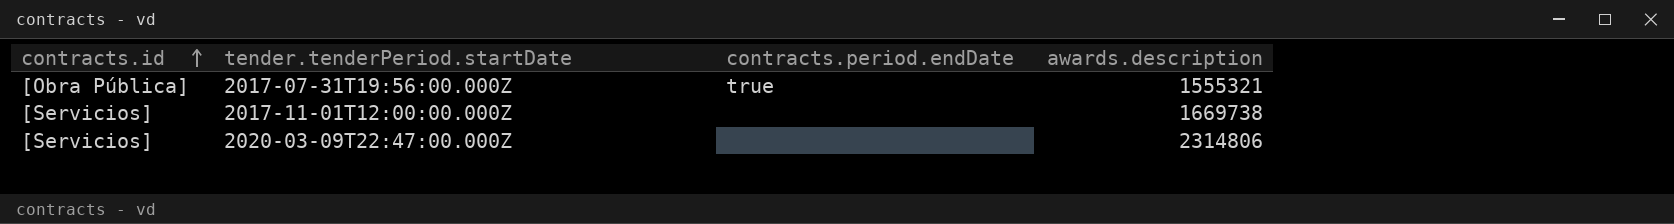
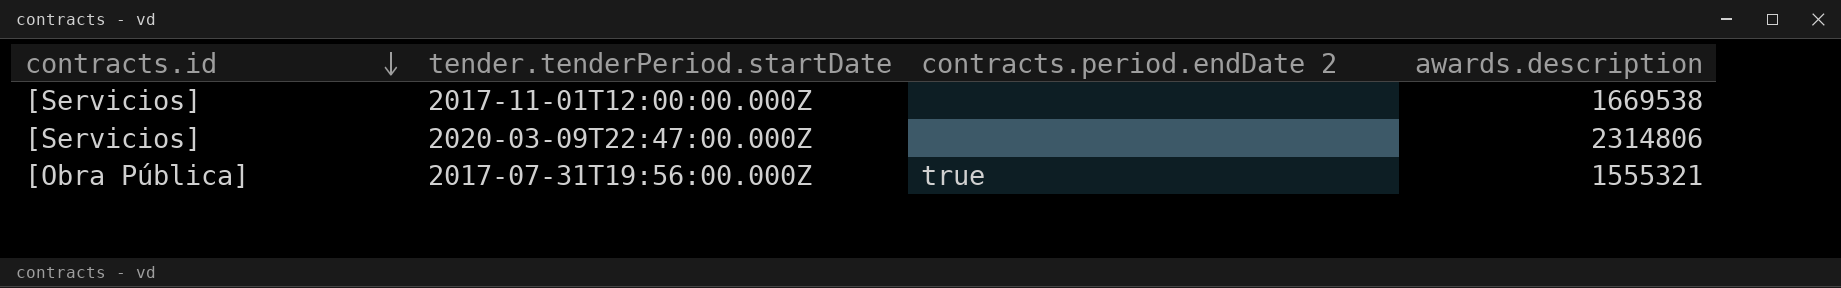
row order: contracts.id ascending -> contracts.id descending
column name: contracts.period.endDate -> contracts.period.endDate 2
2017-11-01T12:00:00.000Z | awards.description: 1669738 -> 1669538

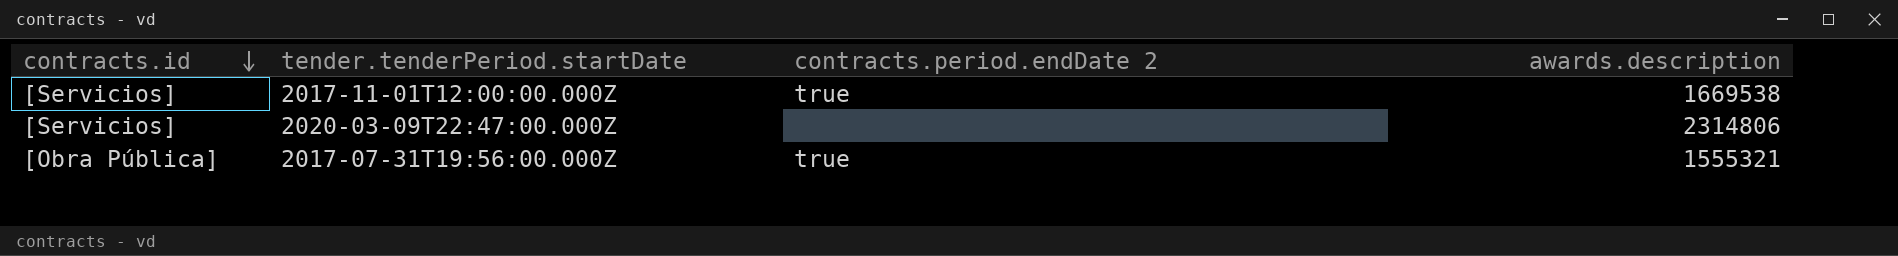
2017-11-01T12:00:00.000Z | contracts.period.endDate 2: none -> true

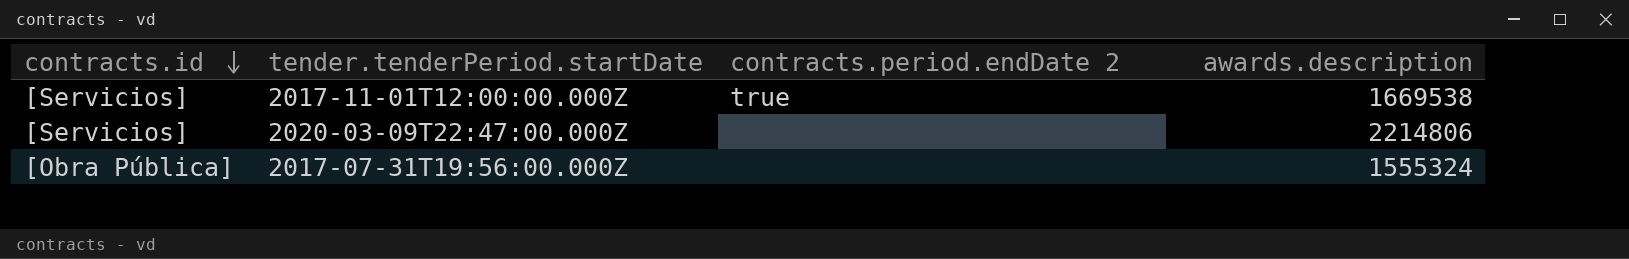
2020-03-09T22:47:00.000Z | awards.description: 2314806 -> 2214806
2017-07-31T19:56:00.000Z | contracts.period.endDate 2: true -> none
2017-07-31T19:56:00.000Z | awards.description: 1555321 -> 1555324

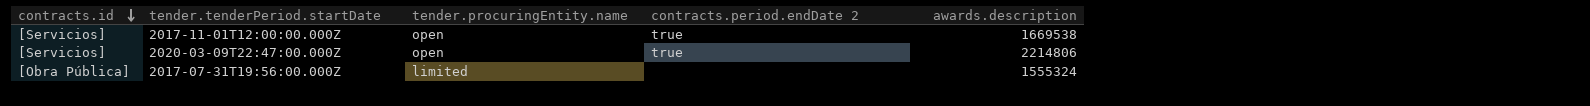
column tender.procuringEntity.name | position: none -> 3
2020-03-09T22:47:00.000Z | contracts.period.endDate 2: none -> true

